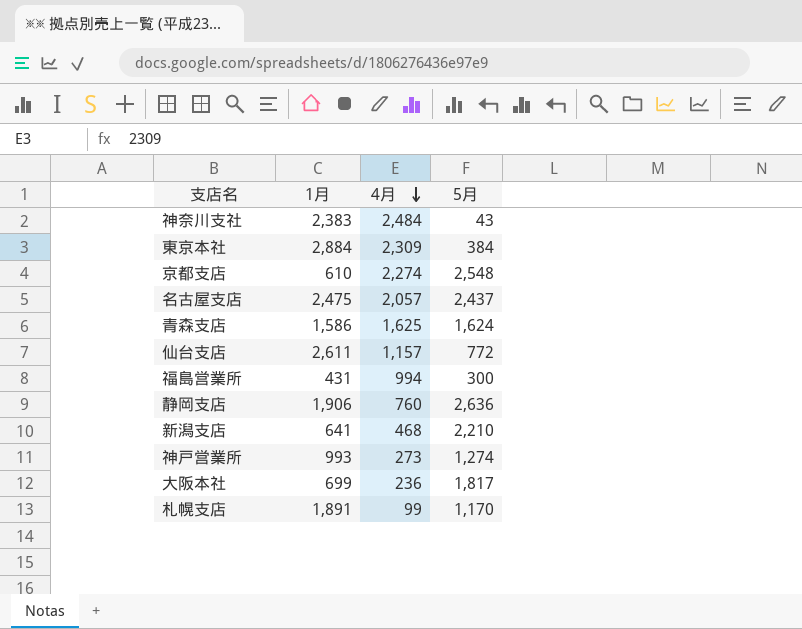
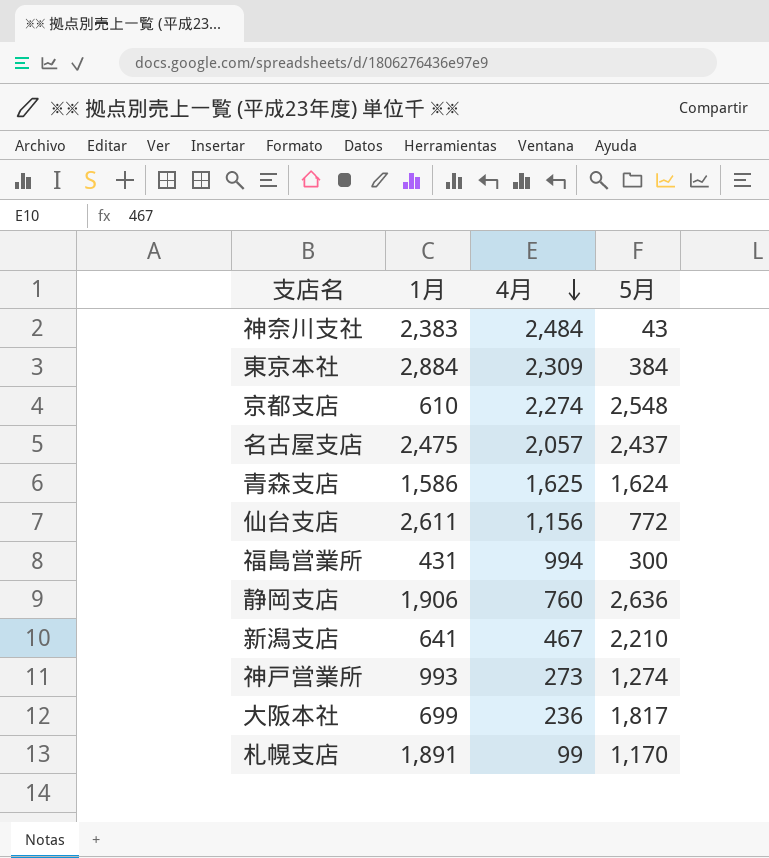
仙台支店 | 4月: 1,157 -> 1,156
新潟支店 | 4月: 468 -> 467

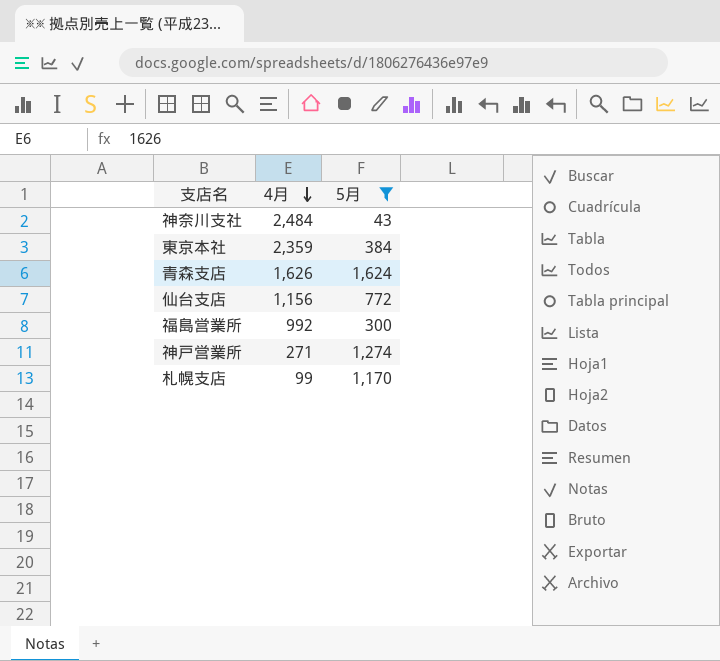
filter: none -> 5月 <= 1,624
column 1月 | position: 2 -> none
東京本社 | 4月: 2,309 -> 2,359
青森支店 | 4月: 1,625 -> 1,626
福島営業所 | 4月: 994 -> 992
神戸営業所 | 4月: 273 -> 271

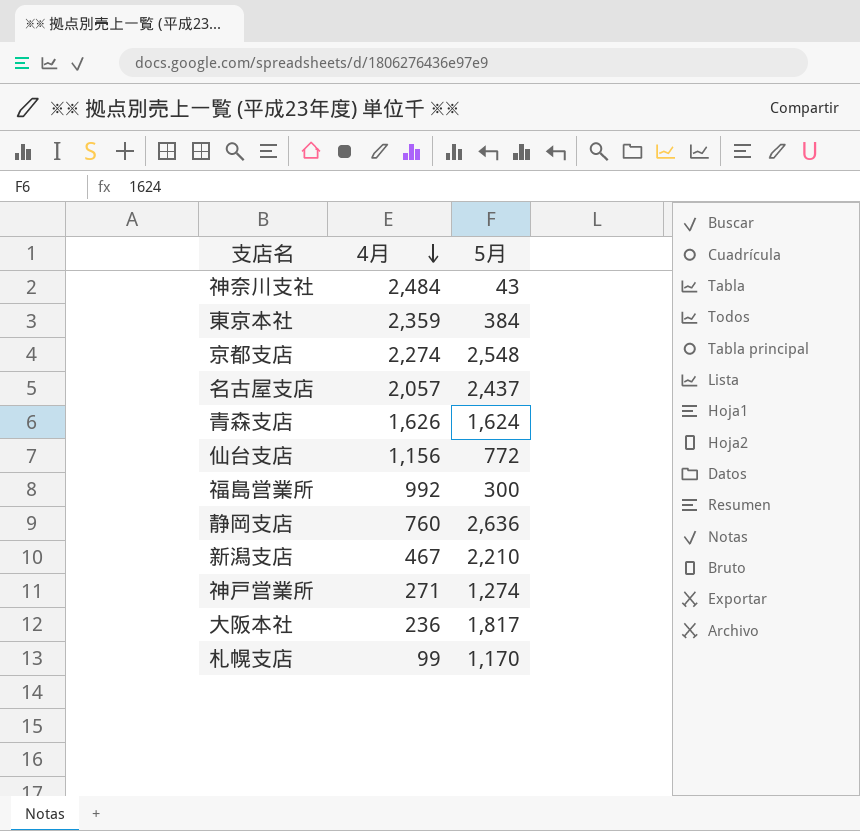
filter: 5月 <= 1,624 -> none

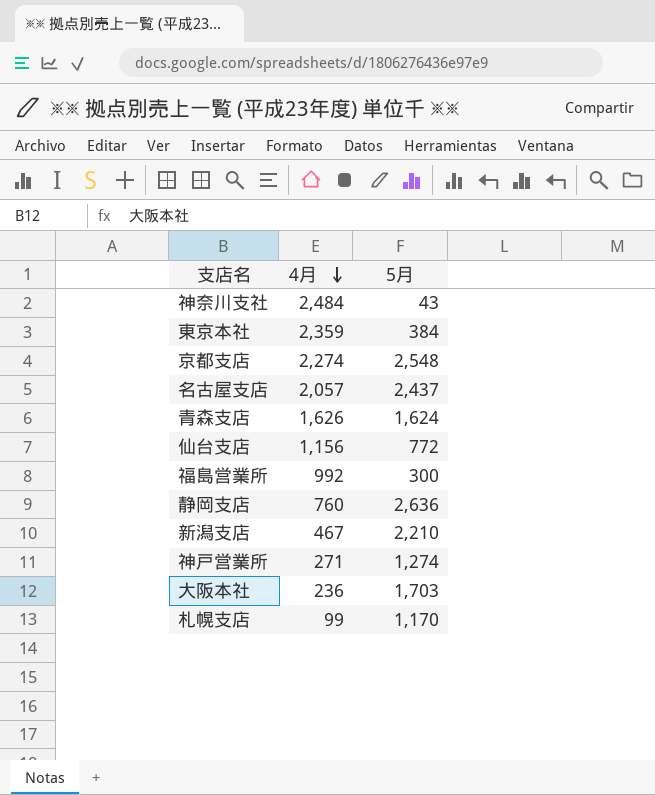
大阪本社 | 5月: 1,817 -> 1,703

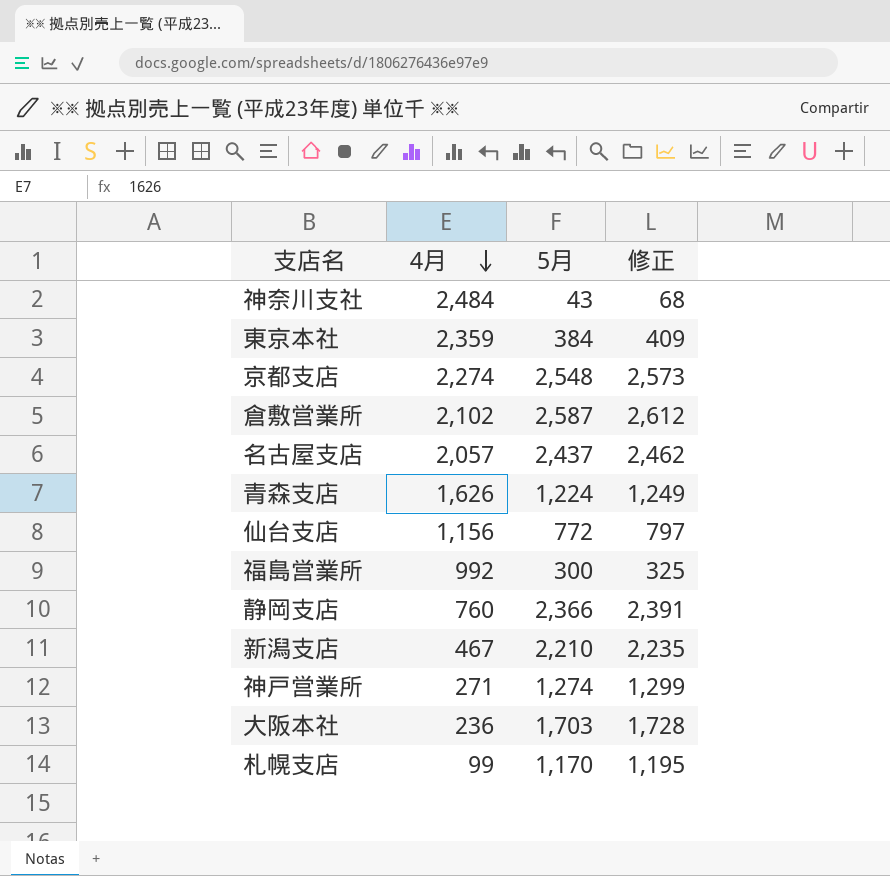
column 修正 | formula: none -> [5月] + 25
row 倉敷営業所: none -> 2,102 | 2,587 | 2,612
青森支店 | 5月: 1,624 -> 1,224
静岡支店 | 5月: 2,636 -> 2,366

